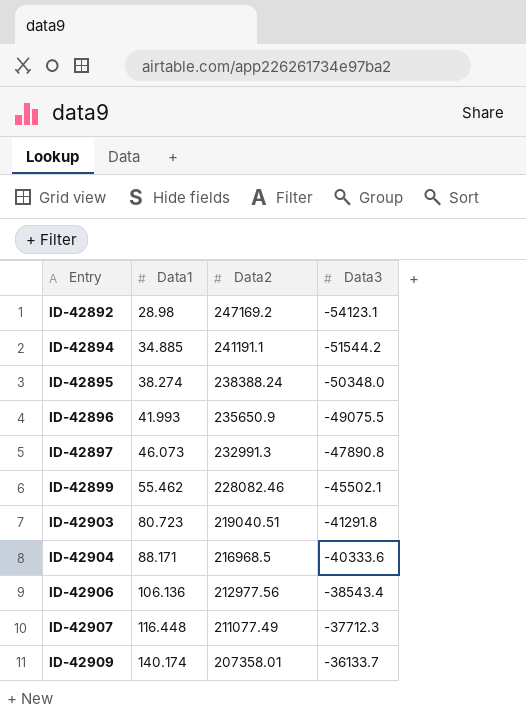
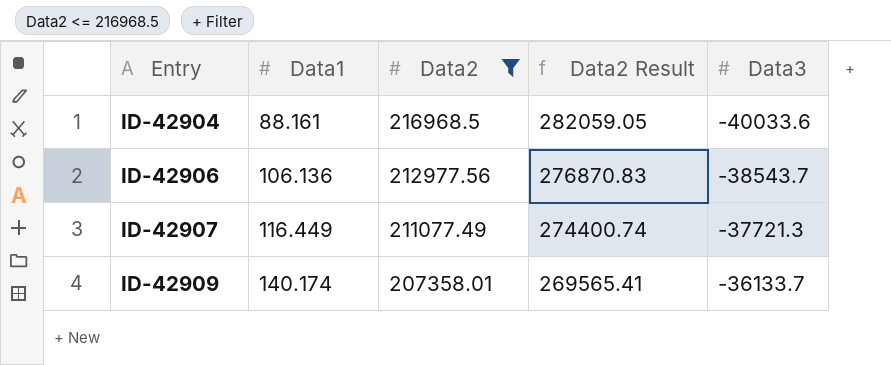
filter: none -> Data2 <= 216968.5
column Data2 Result | formula: none -> [Data2] * 1.3
ID-42904 | Data1: 88.171 -> 88.161
ID-42904 | Data3: -40333.6 -> -40033.6
ID-42906 | Data3: -38543.4 -> -38543.7
ID-42907 | Data1: 116.448 -> 116.449
ID-42907 | Data3: -37712.3 -> -37721.3

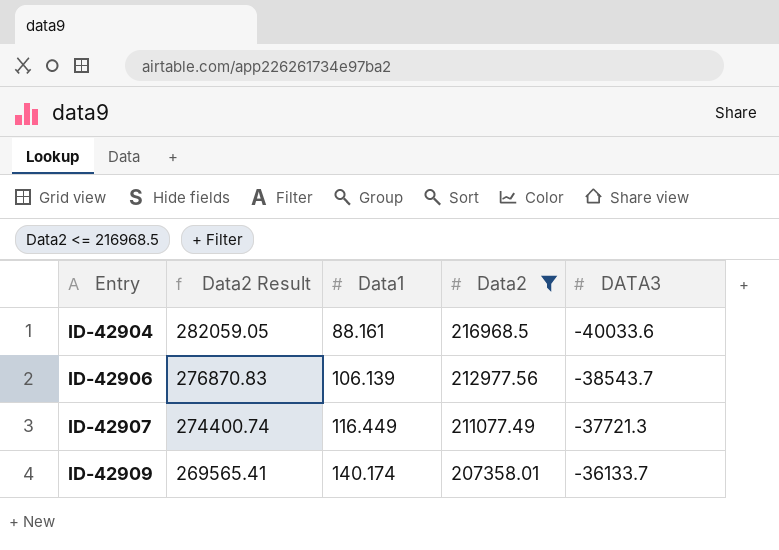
column Data2 Result | position: 4 -> 2
column name: Data3 -> DATA3
ID-42906 | Data1: 106.136 -> 106.139

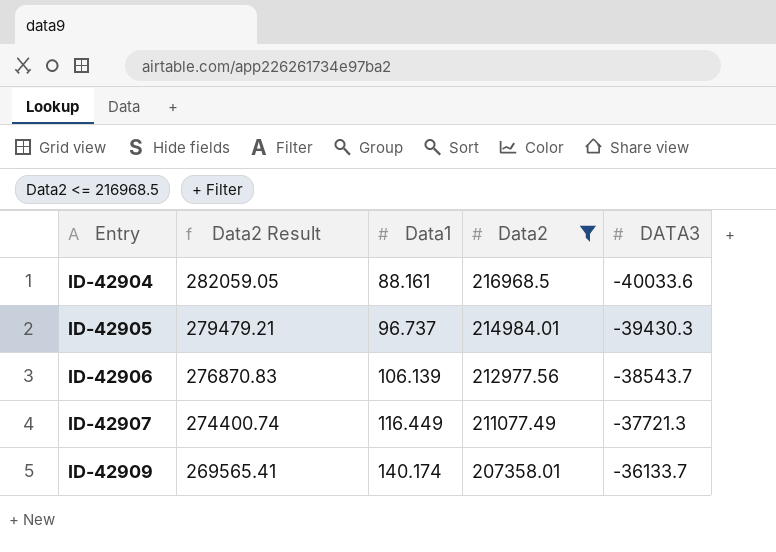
row ID-42905: none -> 279479.21 | 96.737 | 214984.01 | -39430.3

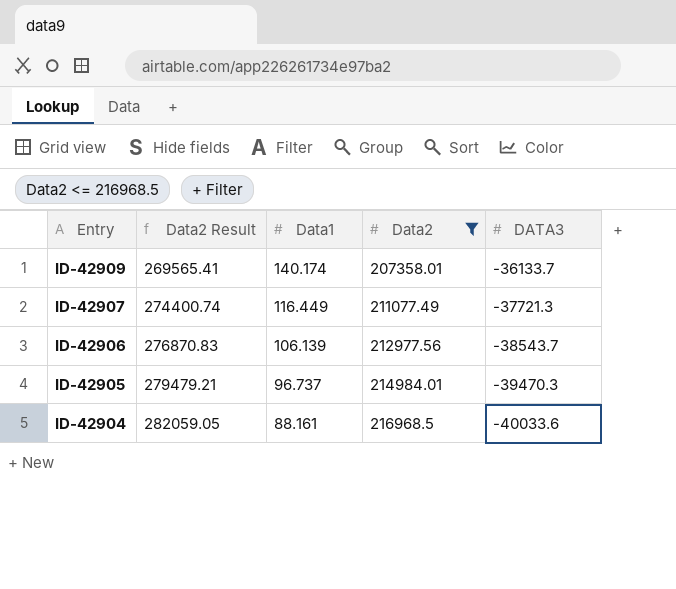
row order: Entry ascending -> Entry descending
ID-42905 | DATA3: -39430.3 -> -39470.3

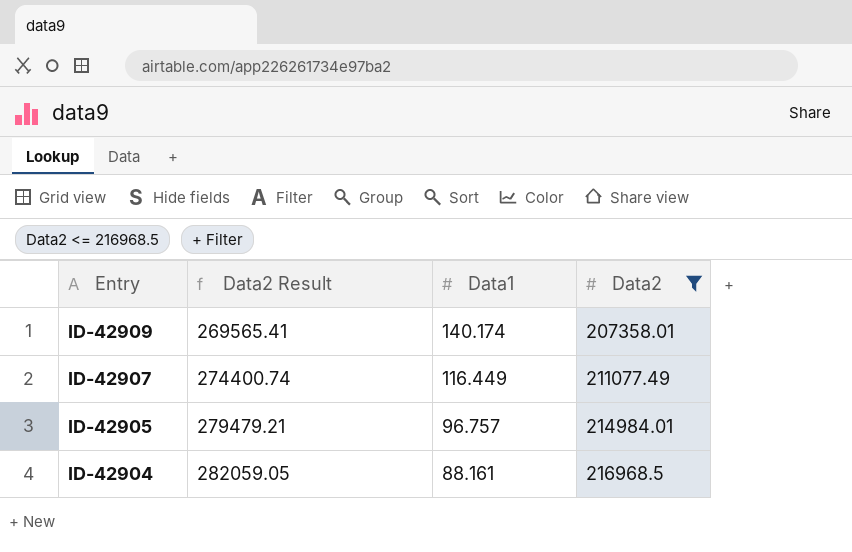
column DATA3 | position: 5 -> none
row ID-42906: 276870.83 | 106.139 | 212977.56 | -38543.7 -> none
ID-42905 | Data1: 96.737 -> 96.757

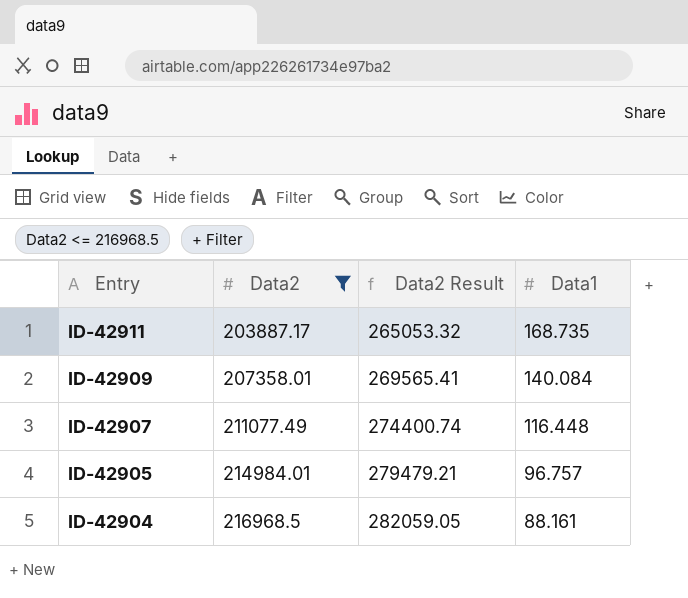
column Data2 | position: 4 -> 2
row ID-42911: none -> 203887.17 | 265053.32 | 168.735
ID-42909 | Data1: 140.174 -> 140.084
ID-42907 | Data1: 116.449 -> 116.448

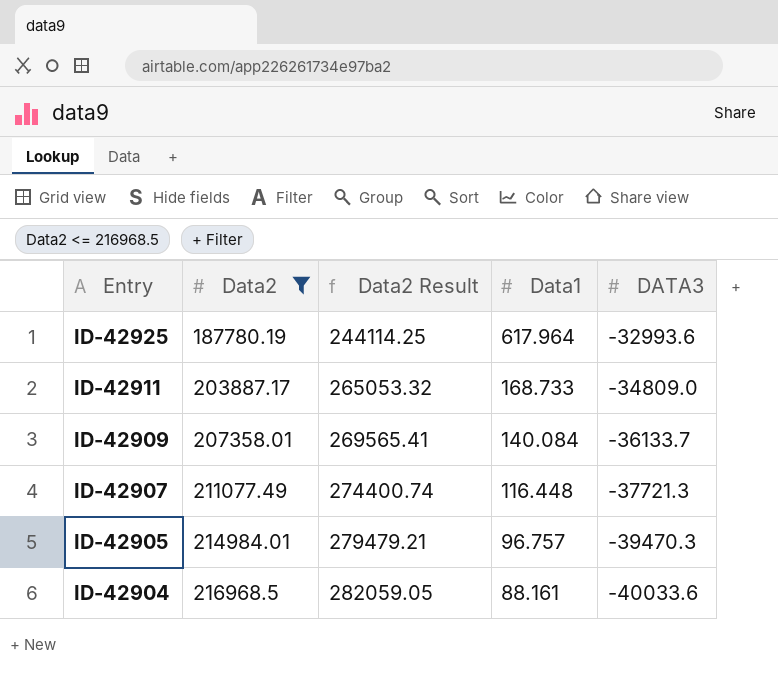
column DATA3 | position: none -> 5
row ID-42925: none -> 187780.19 | 244114.25 | 617.964 | -32993.6
ID-42911 | Data1: 168.735 -> 168.733

